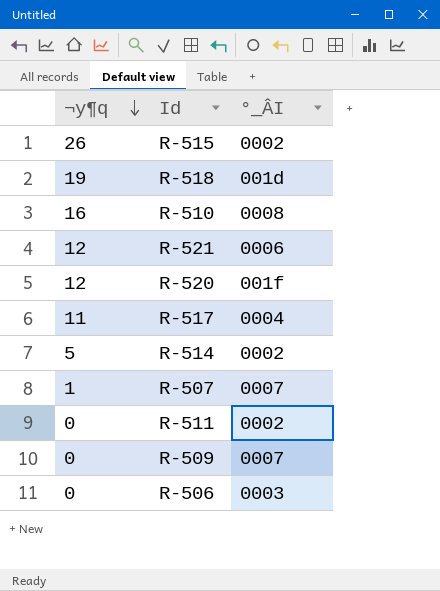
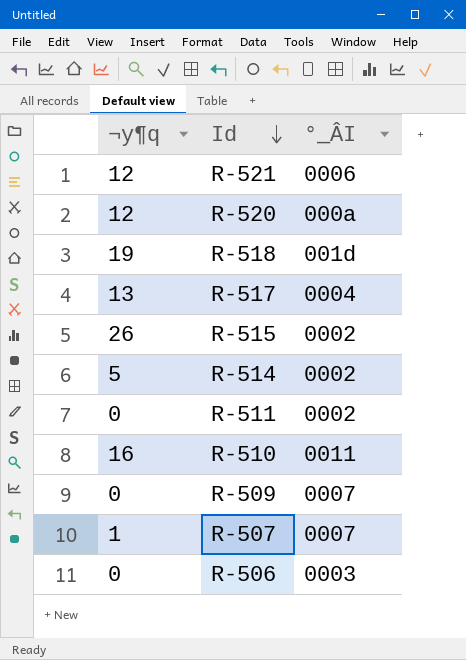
row order: ¬y¶q descending -> Id descending
R-520 | °_ÂI: 001f -> 000a
R-517 | ¬y¶q: 11 -> 13
R-510 | °_ÂI: 0008 -> 0011

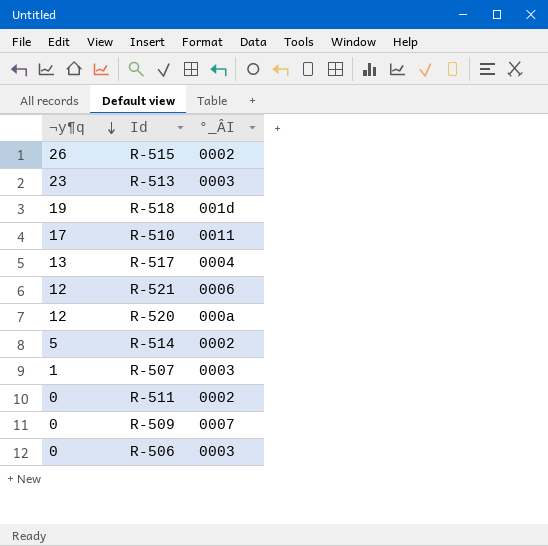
row order: Id descending -> ¬y¶q descending
row R-513: none -> 23 | 0003
R-510 | ¬y¶q: 16 -> 17
R-507 | °_ÂI: 0007 -> 0003

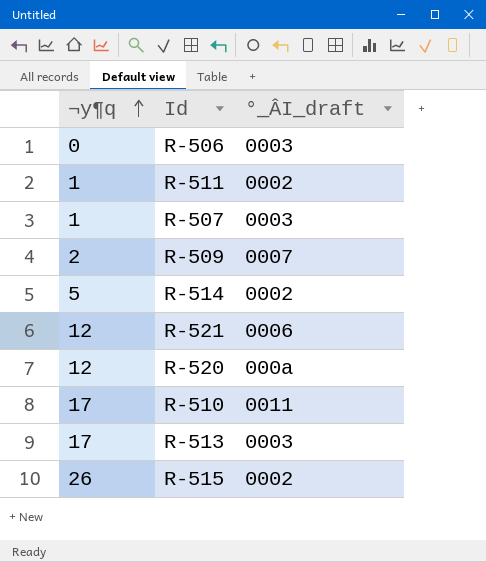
row order: ¬y¶q descending -> ¬y¶q ascending
column name: °_ÂI -> °_ÂI_draft
row R-518: 19 | 001d -> none
row R-517: 13 | 0004 -> none
R-511 | ¬y¶q: 0 -> 1
R-509 | ¬y¶q: 0 -> 2
R-513 | ¬y¶q: 23 -> 17

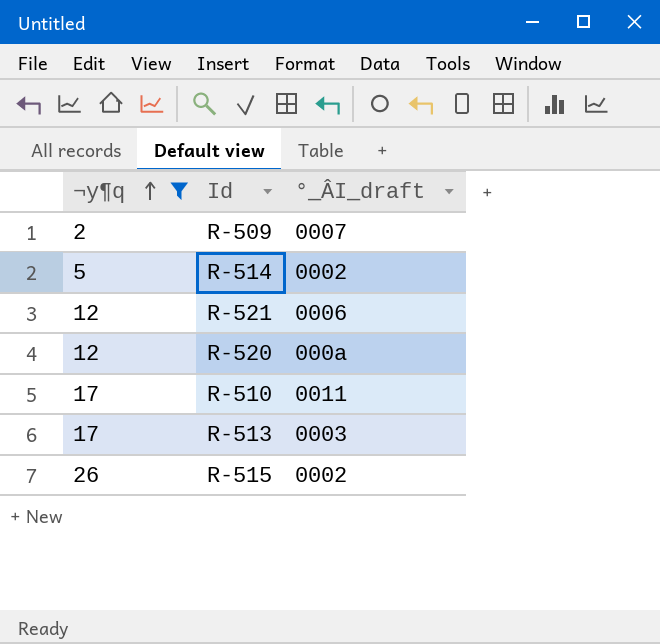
filter: none -> ¬y¶q >= 2

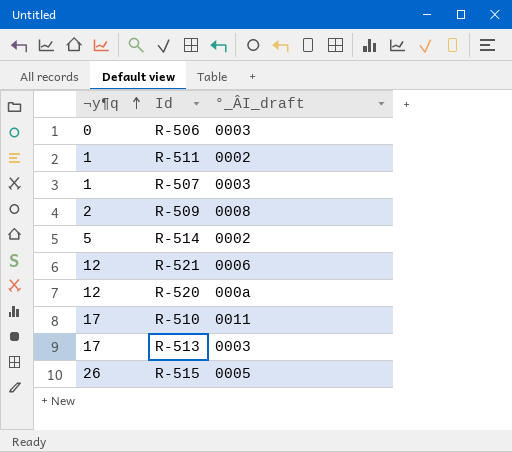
filter: ¬y¶q >= 2 -> none
R-509 | °_ÂI_draft: 0007 -> 0008
R-515 | °_ÂI_draft: 0002 -> 0005

